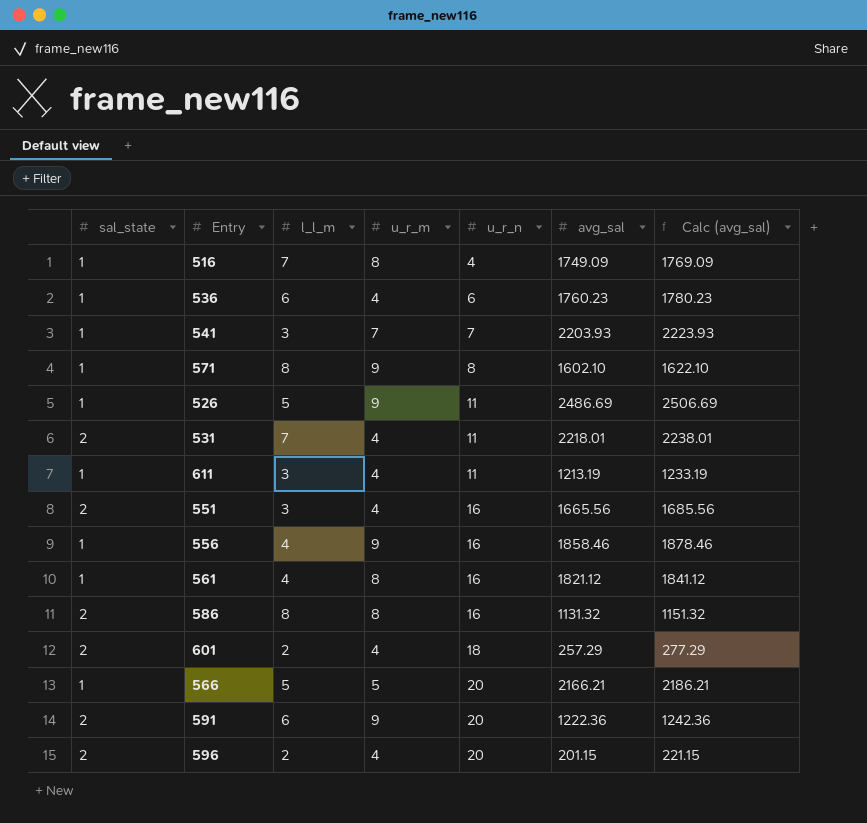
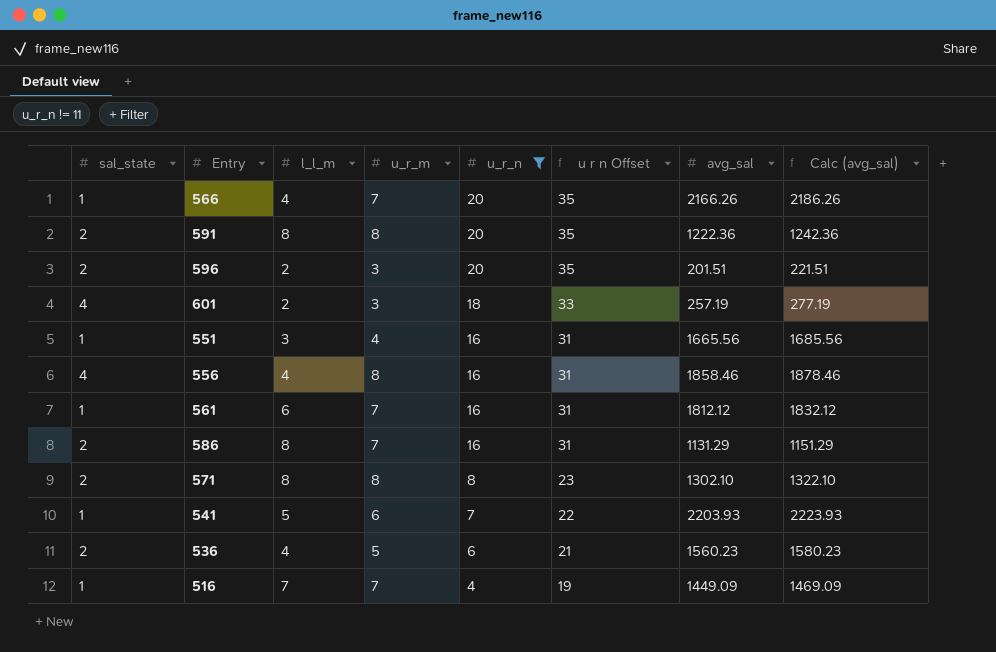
filter: none -> u_r_n != 11
row order: u_r_n ascending -> u_r_n descending
column u r n Offset | formula: none -> [u_r_n] + 15
566 | l_l_m: 5 -> 4
566 | u_r_m: 5 -> 7
566 | avg_sal: 2166.21 -> 2166.26
566 | Calc (avg_sal): 2186.21 -> 2186.26
591 | l_l_m: 6 -> 8
591 | u_r_m: 9 -> 8
596 | u_r_m: 4 -> 3
596 | avg_sal: 201.15 -> 201.51
596 | Calc (avg_sal): 221.15 -> 221.51
601 | sal_state: 2 -> 4
601 | u_r_m: 4 -> 3
601 | avg_sal: 257.29 -> 257.19
601 | Calc (avg_sal): 277.29 -> 277.19
551 | sal_state: 2 -> 1
556 | sal_state: 1 -> 4
556 | u_r_m: 9 -> 8
561 | l_l_m: 4 -> 6
561 | u_r_m: 8 -> 7
561 | avg_sal: 1821.12 -> 1812.12
561 | Calc (avg_sal): 1841.12 -> 1832.12
586 | u_r_m: 8 -> 7
586 | avg_sal: 1131.32 -> 1131.29
586 | Calc (avg_sal): 1151.32 -> 1151.29
571 | sal_state: 1 -> 2
571 | u_r_m: 9 -> 8
571 | avg_sal: 1602.10 -> 1302.10
571 | Calc (avg_sal): 1622.10 -> 1322.10
541 | l_l_m: 3 -> 5
541 | u_r_m: 7 -> 6
536 | sal_state: 1 -> 2
536 | l_l_m: 6 -> 4
536 | u_r_m: 4 -> 5
536 | avg_sal: 1760.23 -> 1560.23
536 | Calc (avg_sal): 1780.23 -> 1580.23
516 | u_r_m: 8 -> 7
516 | avg_sal: 1749.09 -> 1449.09
516 | Calc (avg_sal): 1769.09 -> 1469.09

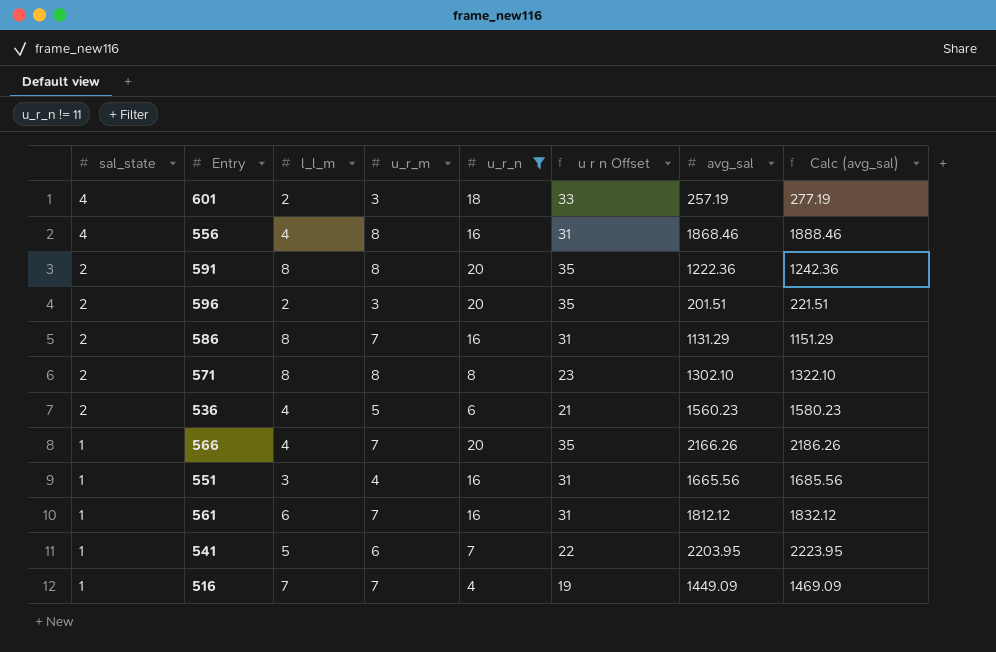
row order: u_r_n descending -> sal_state descending
556 | avg_sal: 1858.46 -> 1868.46
556 | Calc (avg_sal): 1878.46 -> 1888.46
541 | avg_sal: 2203.93 -> 2203.95
541 | Calc (avg_sal): 2223.93 -> 2223.95

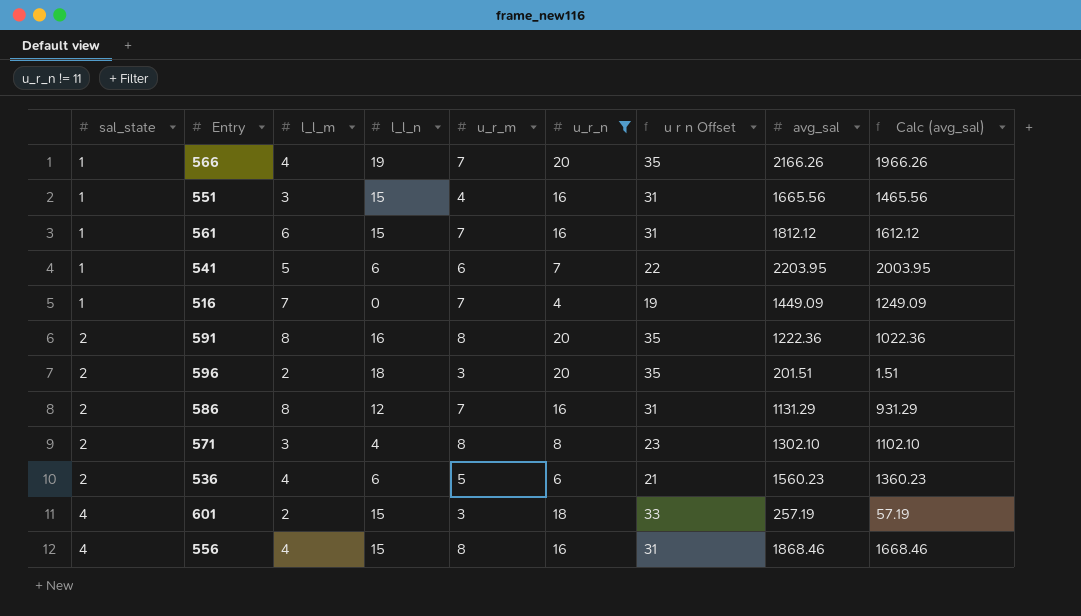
row order: sal_state descending -> sal_state ascending
column l_l_n | position: none -> 4
column Calc (avg_sal) | formula: [avg_sal] + 20 -> [avg_sal] - 200
571 | l_l_m: 8 -> 3

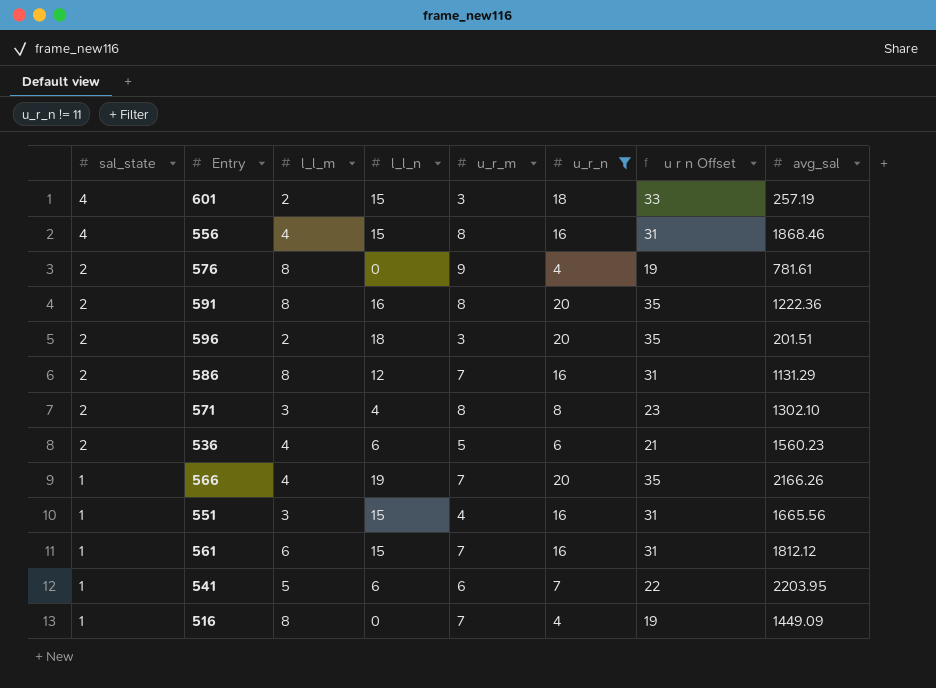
row order: sal_state ascending -> sal_state descending
column Calc (avg_sal) | formula: [avg_sal] - 200 -> none
row 576: none -> 2 | 8 | 0 | 9 | 4 | 19 | 781.61
516 | l_l_m: 7 -> 8

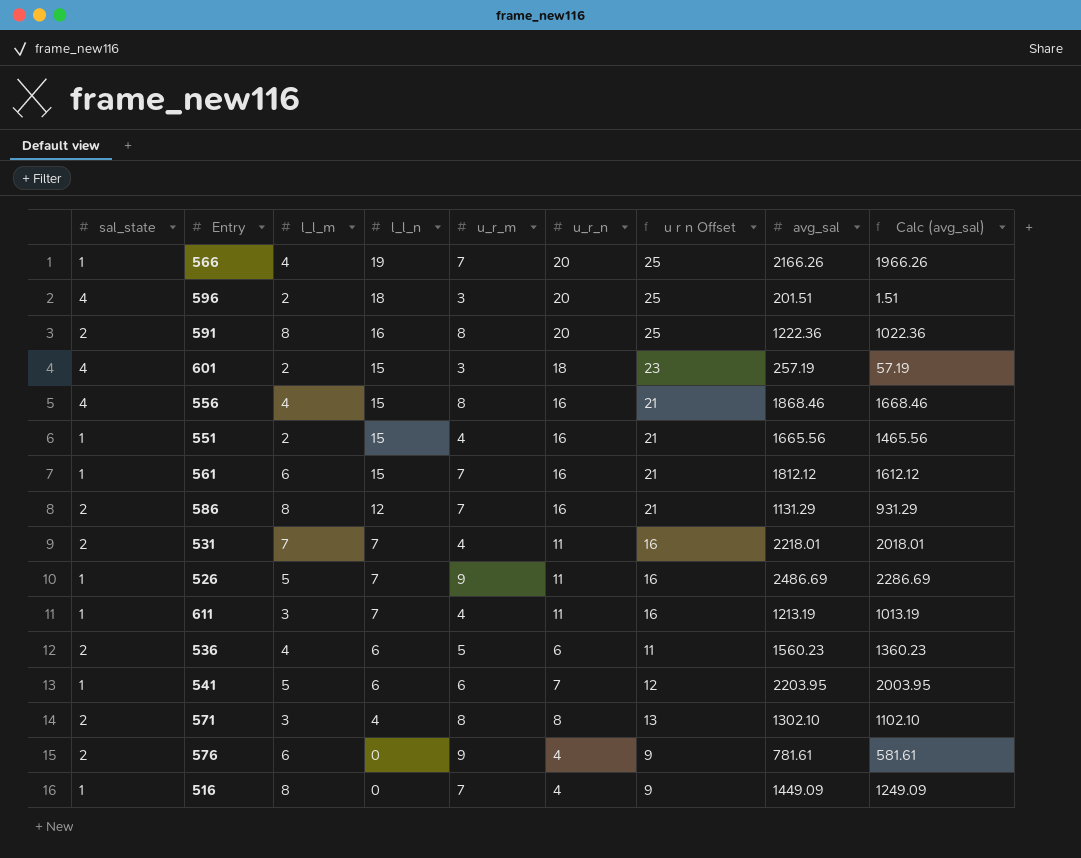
filter: u_r_n != 11 -> none
row order: sal_state descending -> l_l_n descending
column u r n Offset | formula: [u_r_n] + 15 -> [u_r_n] + 5
column Calc (avg_sal) | formula: none -> [avg_sal] - 200
596 | sal_state: 2 -> 4
551 | l_l_m: 3 -> 2
576 | l_l_m: 8 -> 6

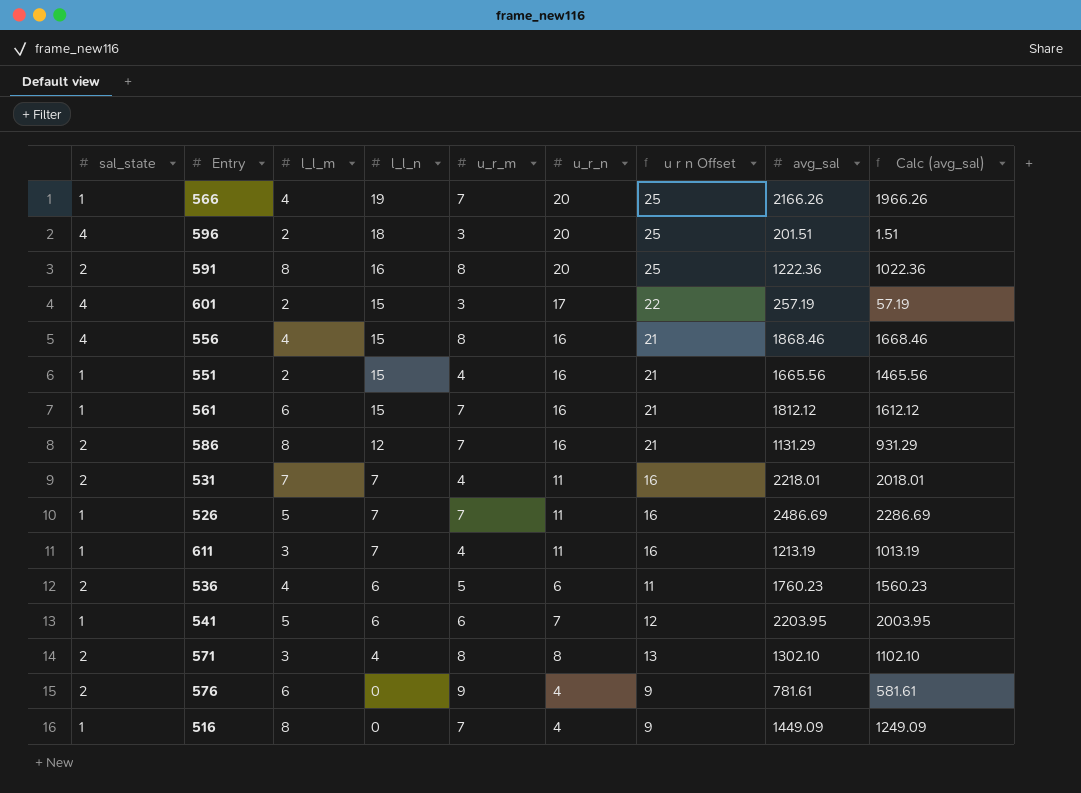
601 | u_r_n: 18 -> 17
601 | u r n Offset: 23 -> 22
526 | u_r_m: 9 -> 7
536 | avg_sal: 1560.23 -> 1760.23
536 | Calc (avg_sal): 1360.23 -> 1560.23

